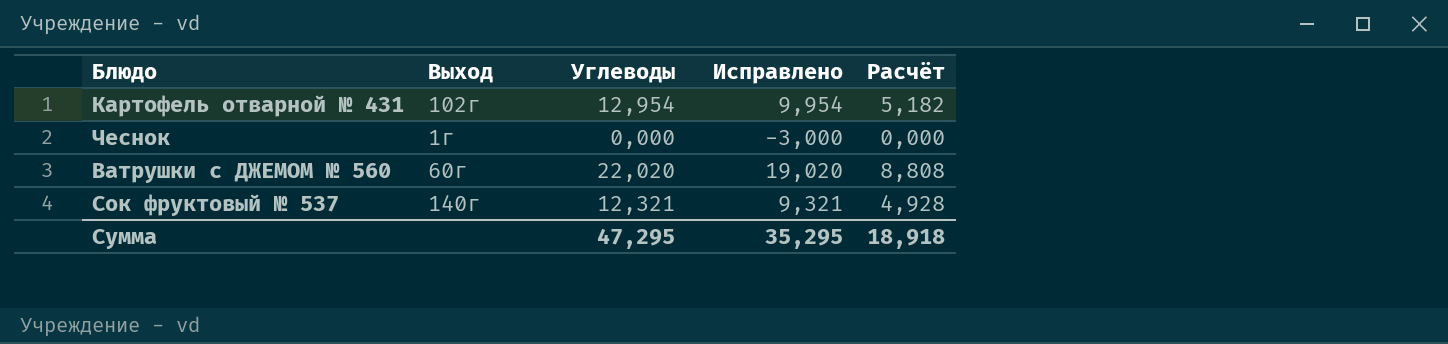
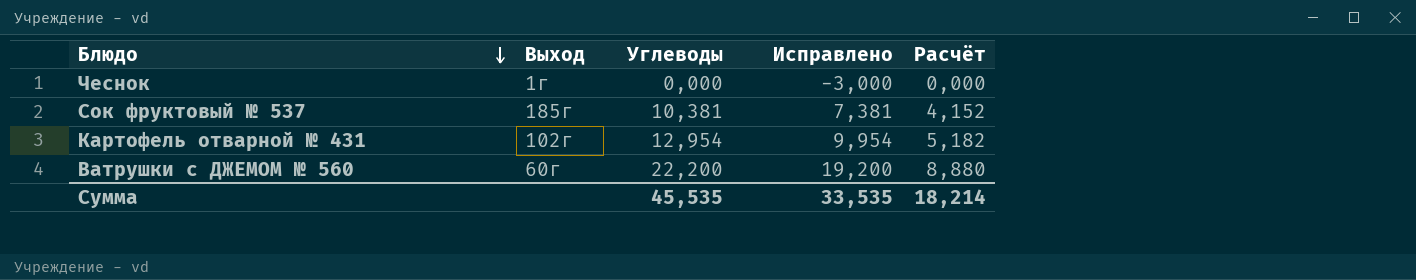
row order: none -> Блюдо descending
Сок фруктовый № 537 | Выход: 140г -> 185г
Сок фруктовый № 537 | Углеводы: 12,321 -> 10,381
Сок фруктовый № 537 | Исправлено: 9,321 -> 7,381
Сок фруктовый № 537 | Расчёт: 4,928 -> 4,152
Ватрушки с ДЖЕМОМ № 560 | Углеводы: 22,020 -> 22,200
Ватрушки с ДЖЕМОМ № 560 | Исправлено: 19,020 -> 19,200
Ватрушки с ДЖЕМОМ № 560 | Расчёт: 8,808 -> 8,880
Сумма | Углеводы: 47,295 -> 45,535
Сумма | Исправлено: 35,295 -> 33,535
Сумма | Расчёт: 18,918 -> 18,214

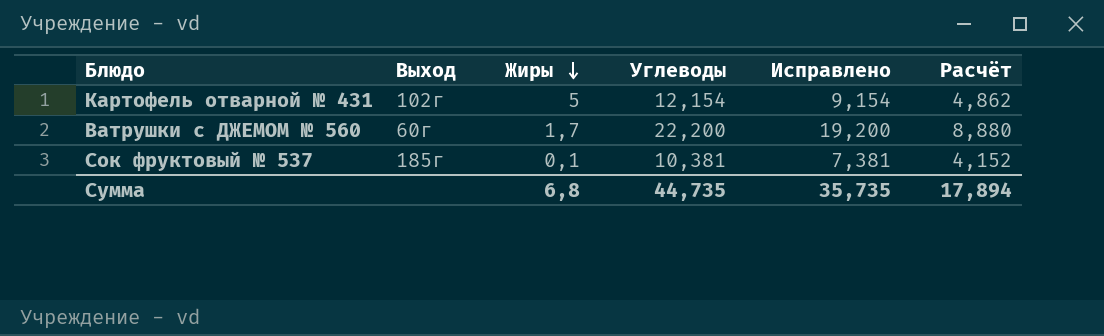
row order: Блюдо descending -> Жиры descending
column Жиры | position: none -> 3
row Чеснок: 1г | 0,000 | -3,000 | 0,000 -> none
Картофель отварной № 431 | Углеводы: 12,954 -> 12,154
Картофель отварной № 431 | Исправлено: 9,954 -> 9,154
Картофель отварной № 431 | Расчёт: 5,182 -> 4,862
Сумма | Углеводы: 45,535 -> 44,735
Сумма | Исправлено: 33,535 -> 35,735
Сумма | Расчёт: 18,214 -> 17,894

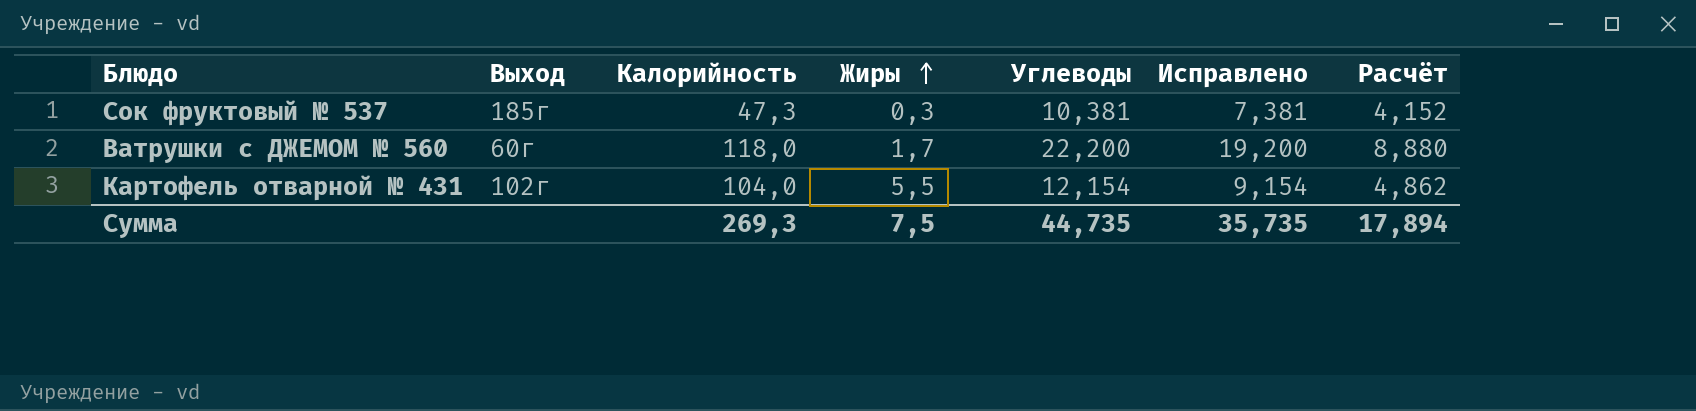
row order: Жиры descending -> Жиры ascending
column Калорийность | position: none -> 3
Сок фруктовый № 537 | Жиры: 0,1 -> 0,3
Картофель отварной № 431 | Жиры: 5 -> 5,5
Сумма | Жиры: 6,8 -> 7,5

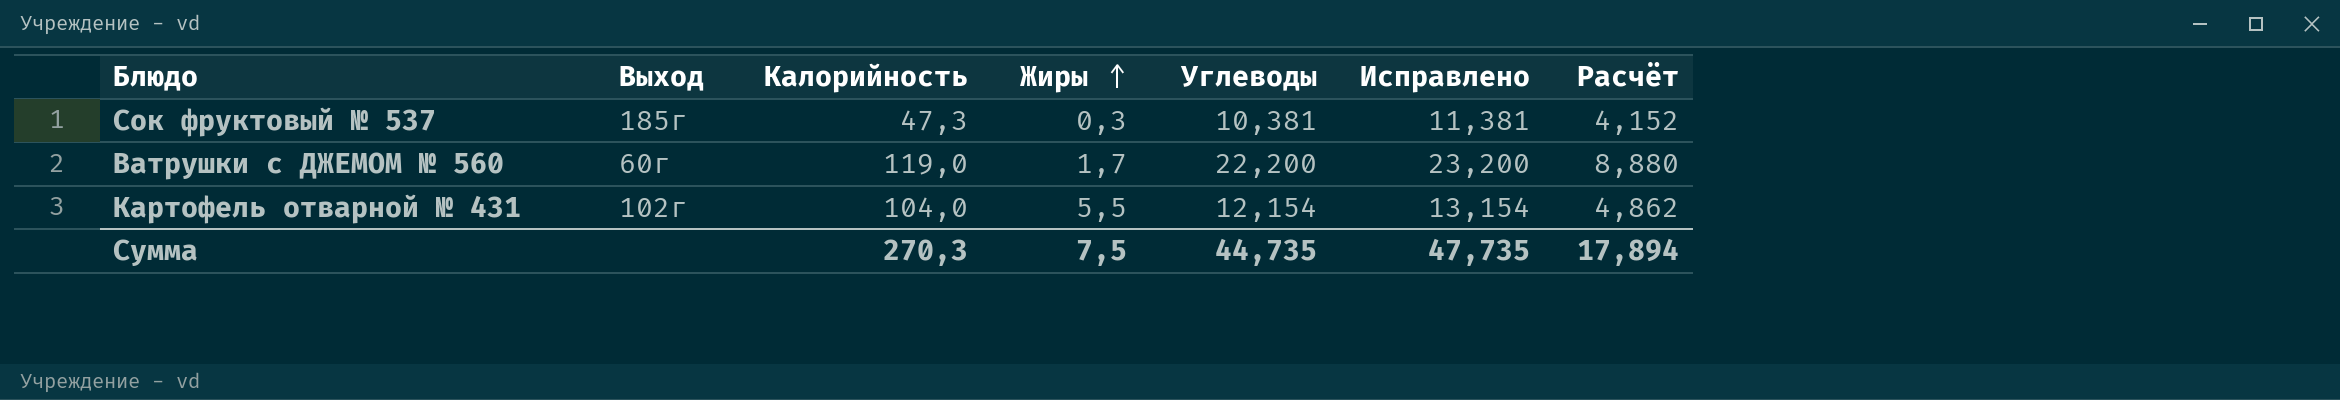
column Исправлено | formula: [Углеводы] - 3 -> [Углеводы] + 1
Ватрушки с ДЖЕМОМ № 560 | Калорийность: 118,0 -> 119,0
Сумма | Калорийность: 269,3 -> 270,3
Сумма | Исправлено: 35,735 -> 47,735

